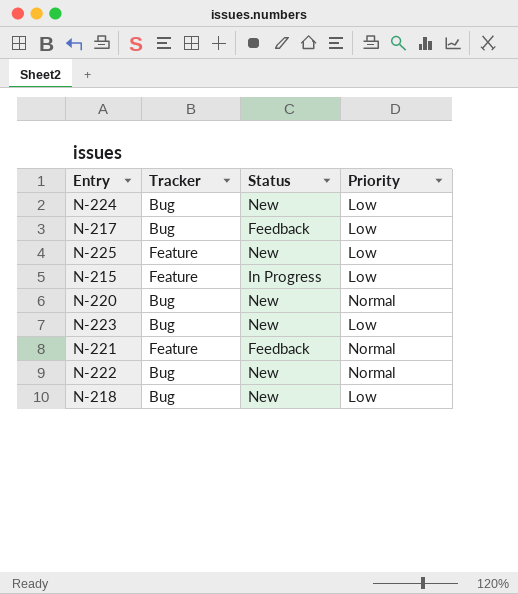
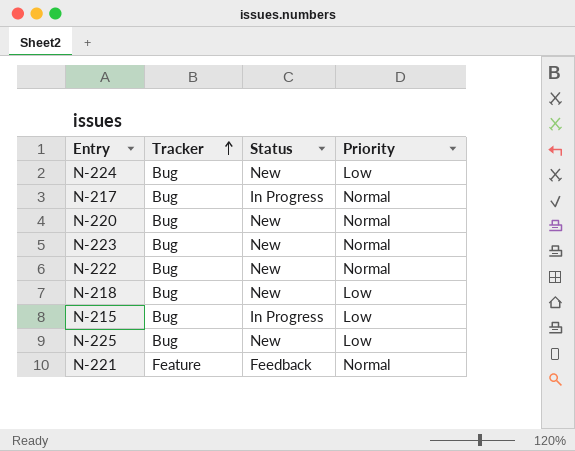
row order: none -> Tracker ascending
N-217 | Status: Feedback -> In Progress
N-217 | Priority: Low -> Normal
N-223 | Priority: Low -> Normal
N-215 | Tracker: Feature -> Bug
N-225 | Tracker: Feature -> Bug

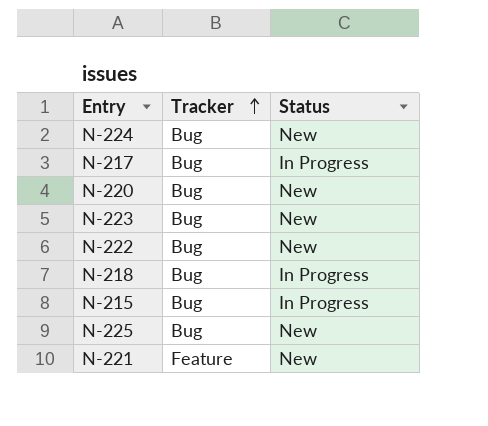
column Priority | position: 4 -> none
N-218 | Status: New -> In Progress
N-221 | Status: Feedback -> New

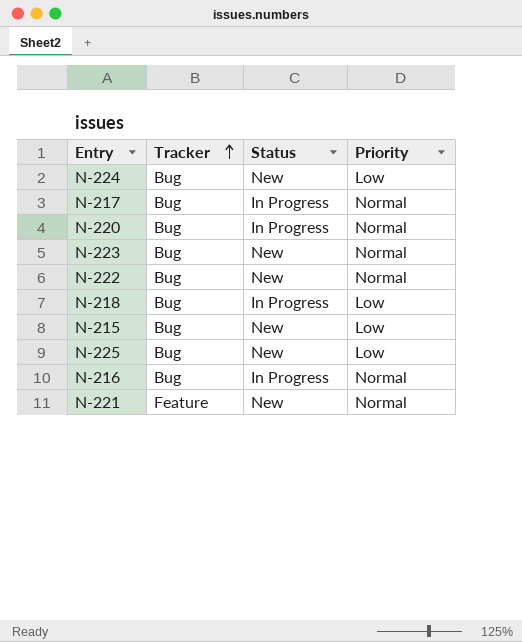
column Priority | position: none -> 4
N-220 | Status: New -> In Progress
N-215 | Status: In Progress -> New
row N-216: none -> Bug | In Progress | Normal

